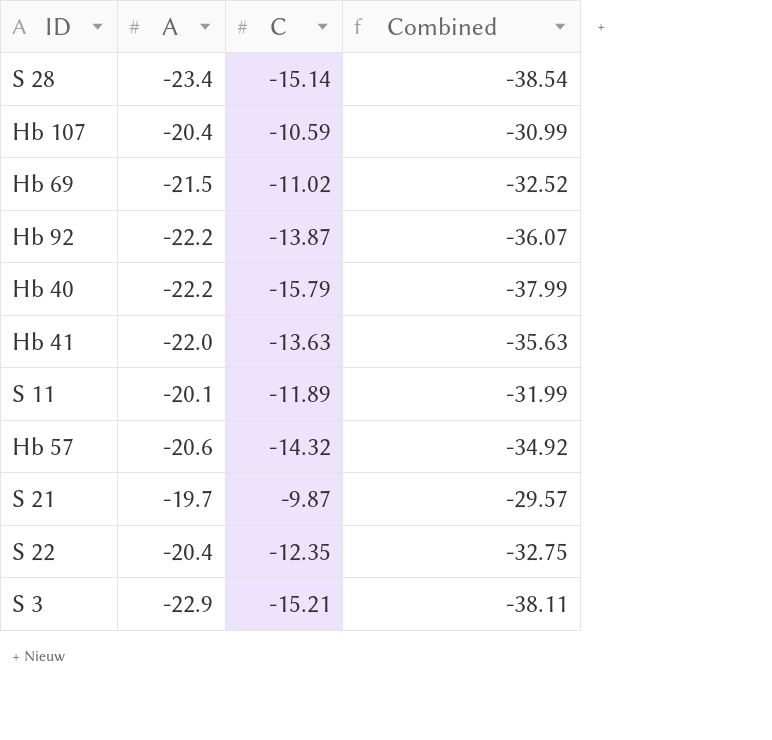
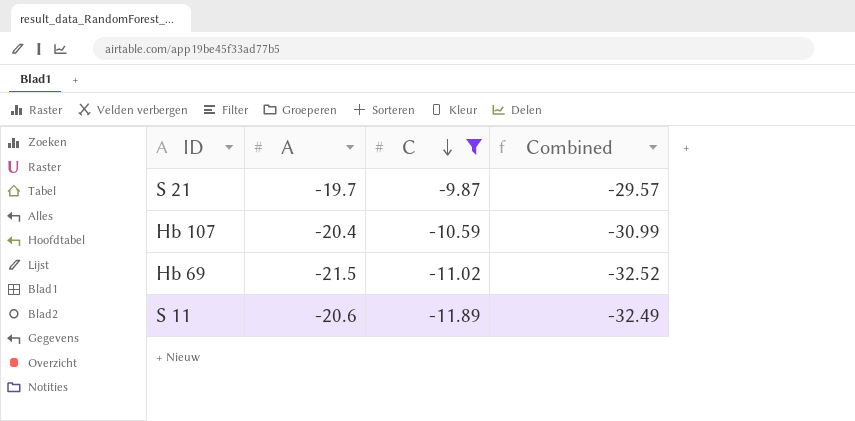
filter: none -> C >= -11.89
row order: none -> C descending
S 11 | A: -20.1 -> -20.6
S 11 | Combined: -31.99 -> -32.49

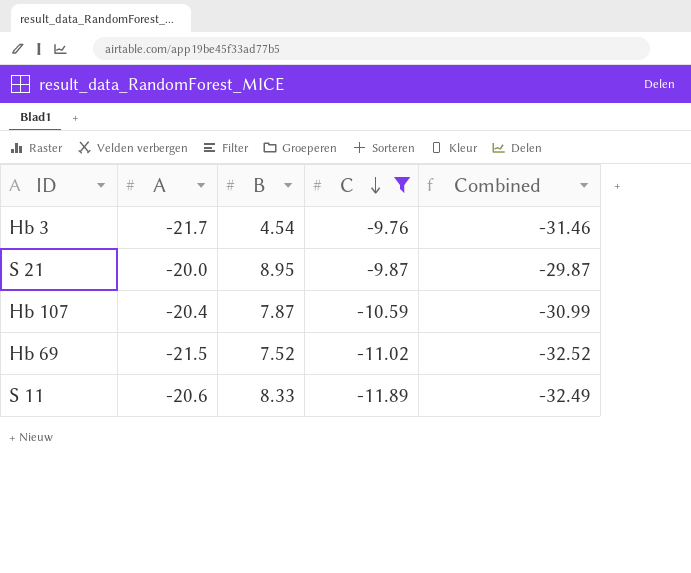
column B | position: none -> 3
row Hb 3: none -> -21.7 | 4.54 | -9.76 | -31.46
S 21 | A: -19.7 -> -20.0
S 21 | Combined: -29.57 -> -29.87

